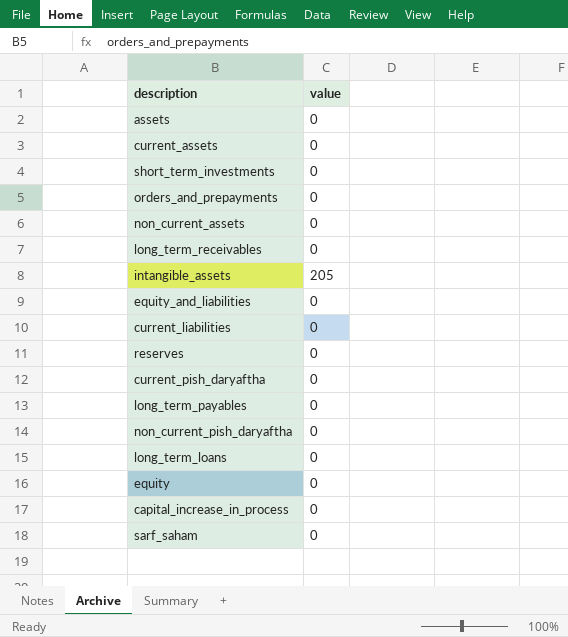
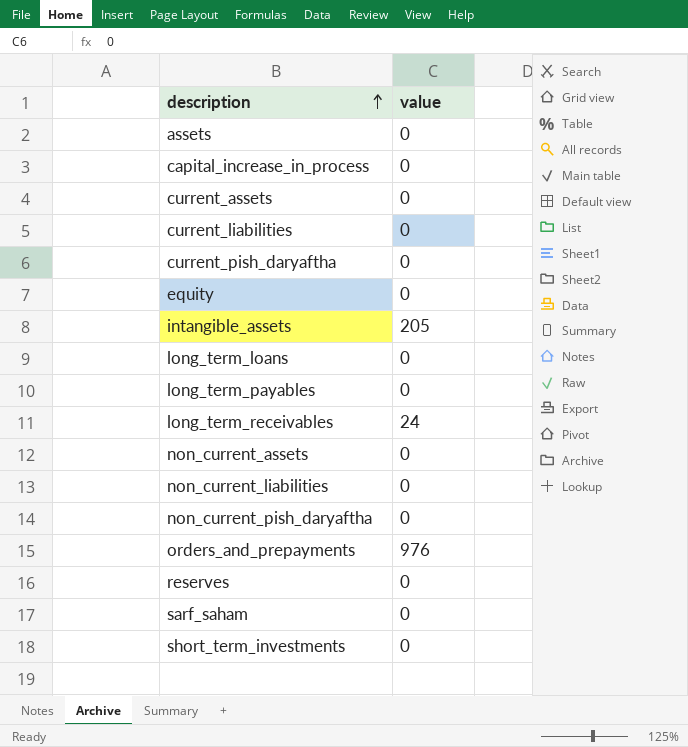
row order: none -> description ascending
row equity_and_liabilities: 0 -> none
long_term_receivables | value: 0 -> 24
row non_current_liabilities: none -> 0
orders_and_prepayments | value: 0 -> 976

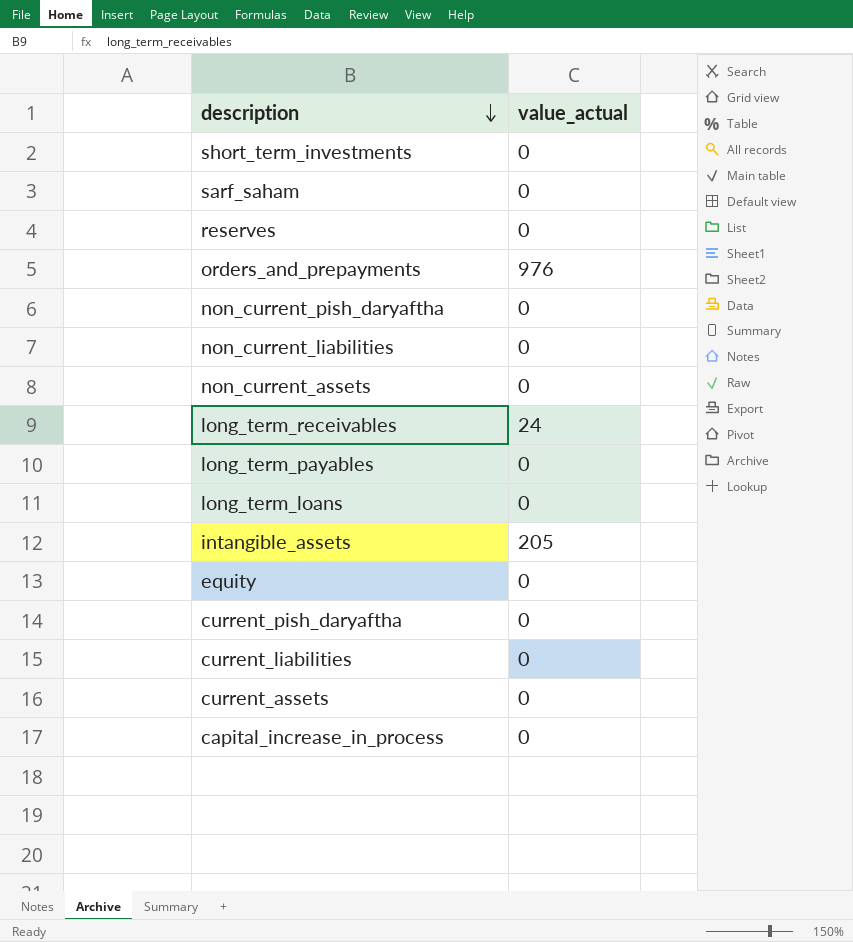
row order: description ascending -> description descending
column name: value -> value_actual
row assets: 0 -> none

